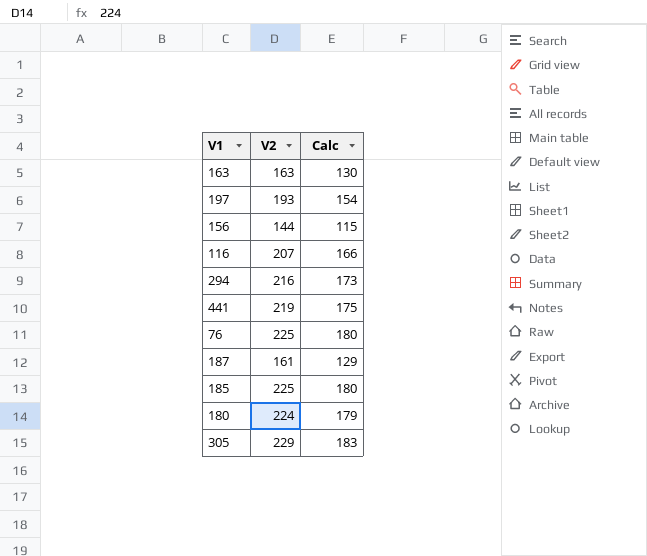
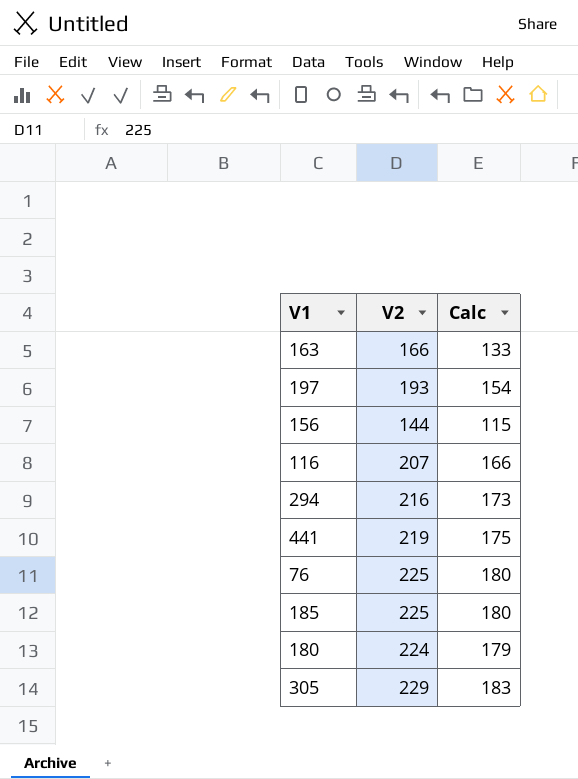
row 187: 161 | 129 -> none
163 | V2: 163 -> 166
163 | Calc: 130 -> 133

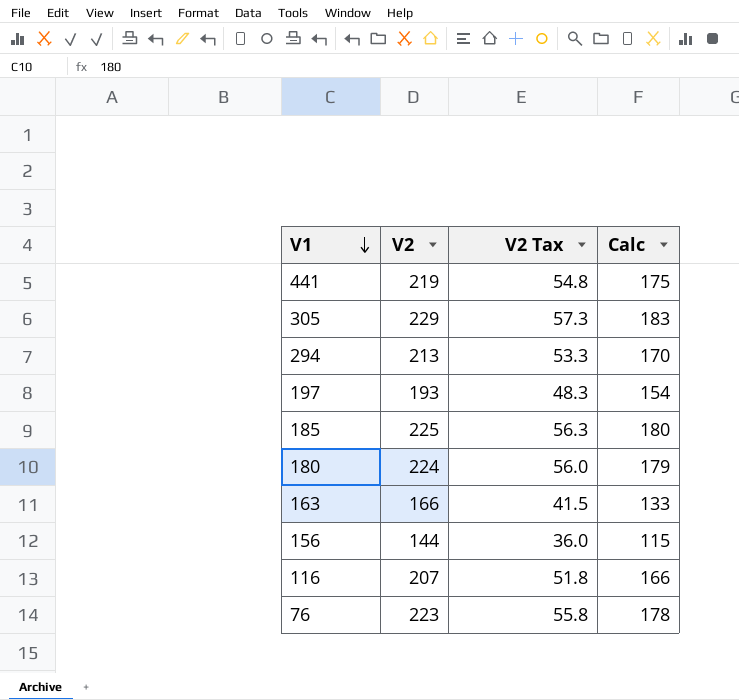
row order: none -> V1 descending
column V2 Tax | formula: none -> [V2] * 0.25
294 | V2: 216 -> 213
294 | Calc: 173 -> 170
76 | V2: 225 -> 223
76 | Calc: 180 -> 178

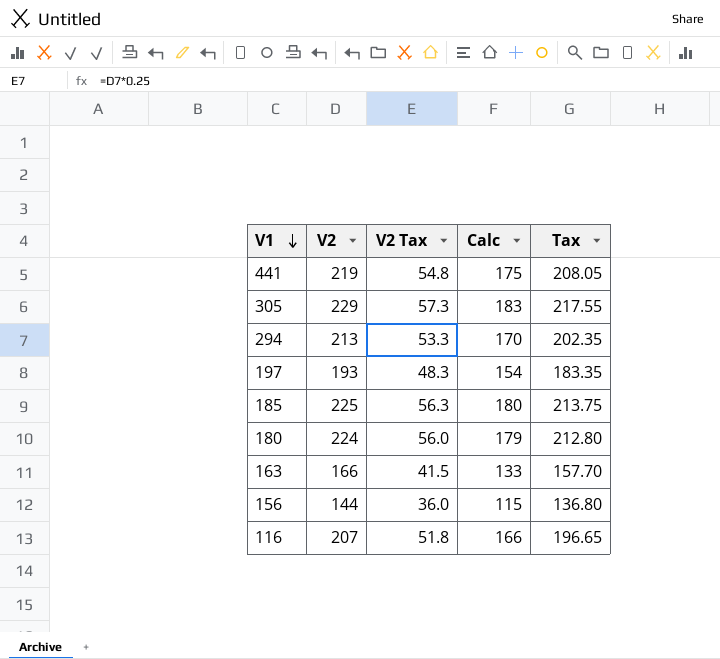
column Tax | formula: none -> [V2] * 0.95
row 76: 223 | 55.8 | 178 -> none

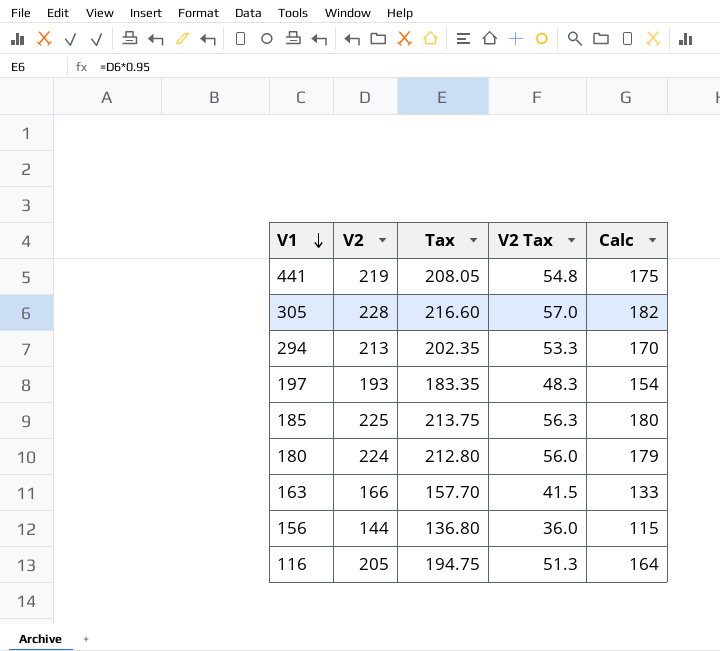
column Tax | position: 5 -> 3
305 | V2: 229 -> 228
305 | Tax: 217.55 -> 216.60
305 | V2 Tax: 57.3 -> 57.0
305 | Calc: 183 -> 182
116 | V2: 207 -> 205
116 | Tax: 196.65 -> 194.75
116 | V2 Tax: 51.8 -> 51.3
116 | Calc: 166 -> 164

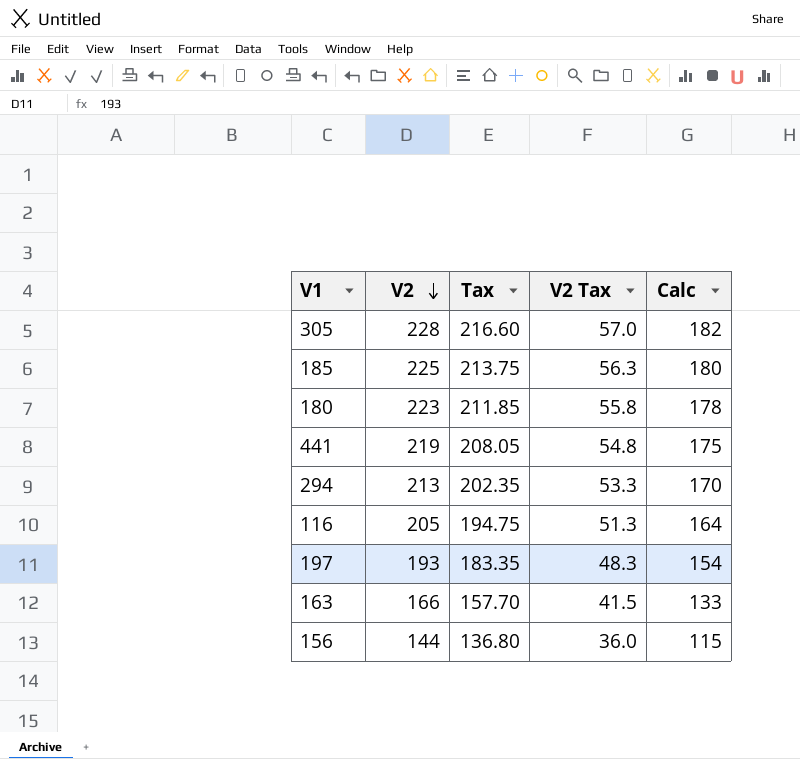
row order: V1 descending -> V2 descending
180 | V2: 224 -> 223
180 | Tax: 212.80 -> 211.85
180 | V2 Tax: 56.0 -> 55.8
180 | Calc: 179 -> 178

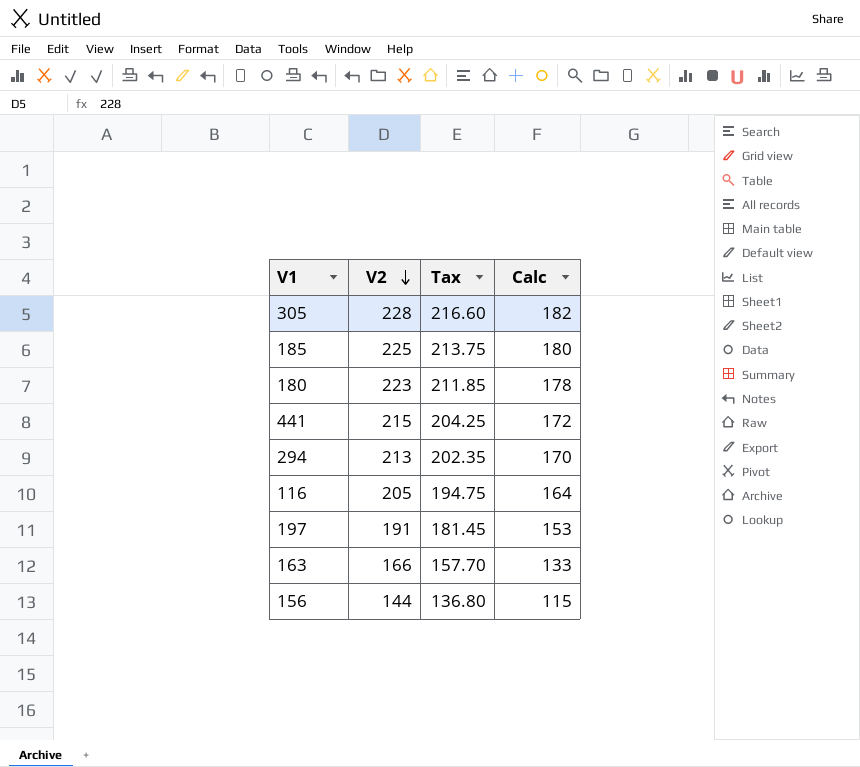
column V2 Tax | formula: [V2] * 0.25 -> none
441 | V2: 219 -> 215
441 | Tax: 208.05 -> 204.25
441 | Calc: 175 -> 172
197 | V2: 193 -> 191
197 | Tax: 183.35 -> 181.45
197 | Calc: 154 -> 153

